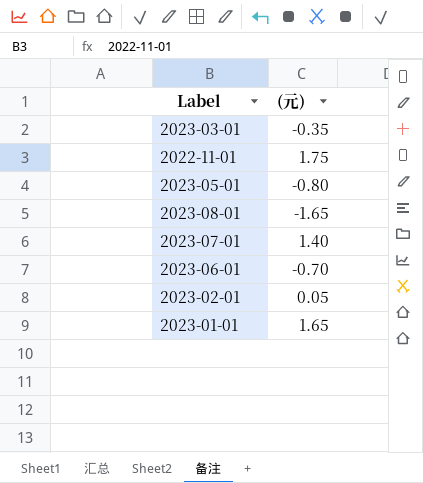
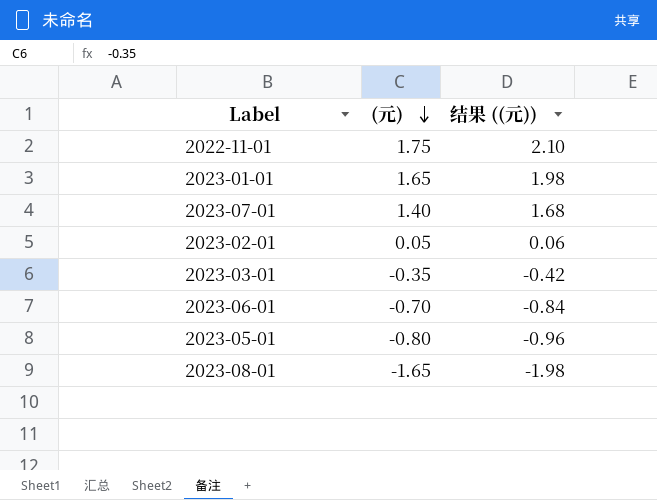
row order: none -> (元) descending
column 结果 ((元)) | formula: none -> [(元)] * 1.2

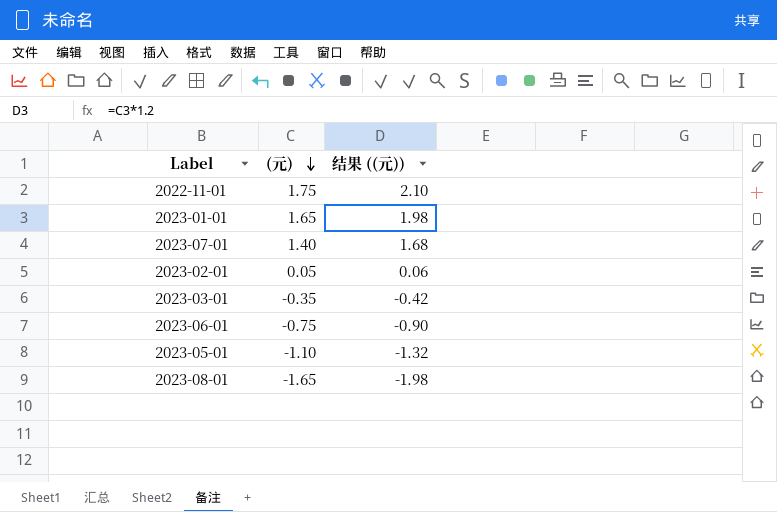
2023-06-01 | (元): -0.70 -> -0.75
2023-06-01 | 结果 ((元)): -0.84 -> -0.90
2023-05-01 | (元): -0.80 -> -1.10
2023-05-01 | 结果 ((元)): -0.96 -> -1.32

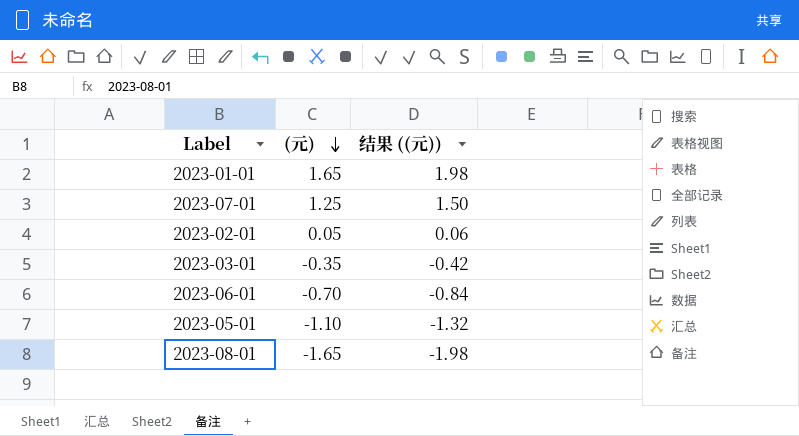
row 2022-11-01: 1.75 | 2.10 -> none
2023-07-01 | (元): 1.40 -> 1.25
2023-07-01 | 结果 ((元)): 1.68 -> 1.50
2023-06-01 | (元): -0.75 -> -0.70
2023-06-01 | 结果 ((元)): -0.90 -> -0.84

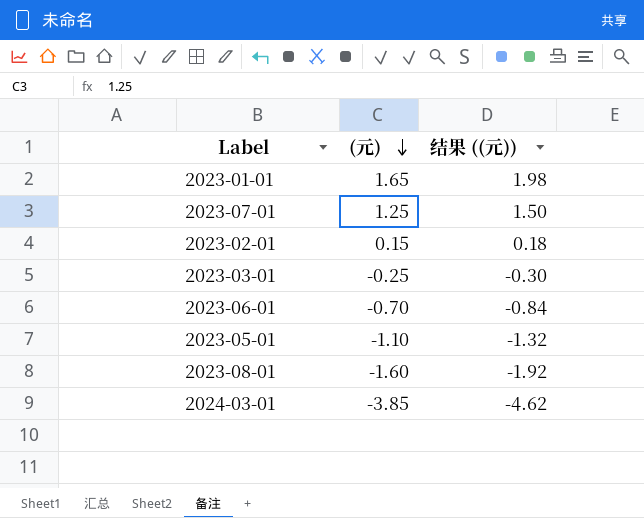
2023-02-01 | (元): 0.05 -> 0.15
2023-02-01 | 结果 ((元)): 0.06 -> 0.18
2023-03-01 | (元): -0.35 -> -0.25
2023-03-01 | 结果 ((元)): -0.42 -> -0.30
2023-08-01 | (元): -1.65 -> -1.60
2023-08-01 | 结果 ((元)): -1.98 -> -1.92
row 2024-03-01: none -> -3.85 | -4.62

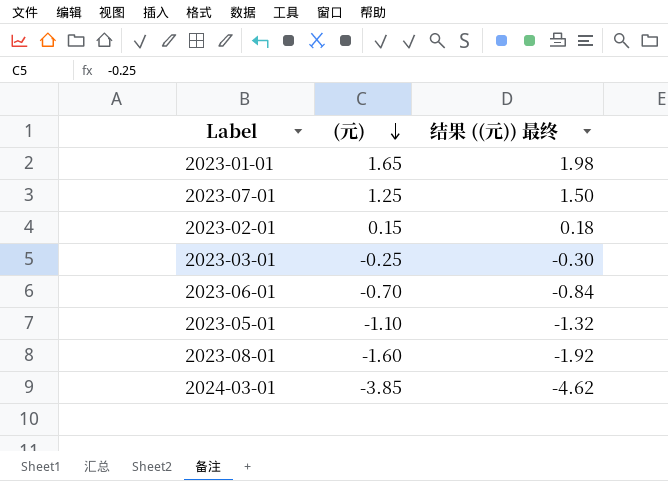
column name: 结果 ((元)) -> 结果 ((元)) 最终

